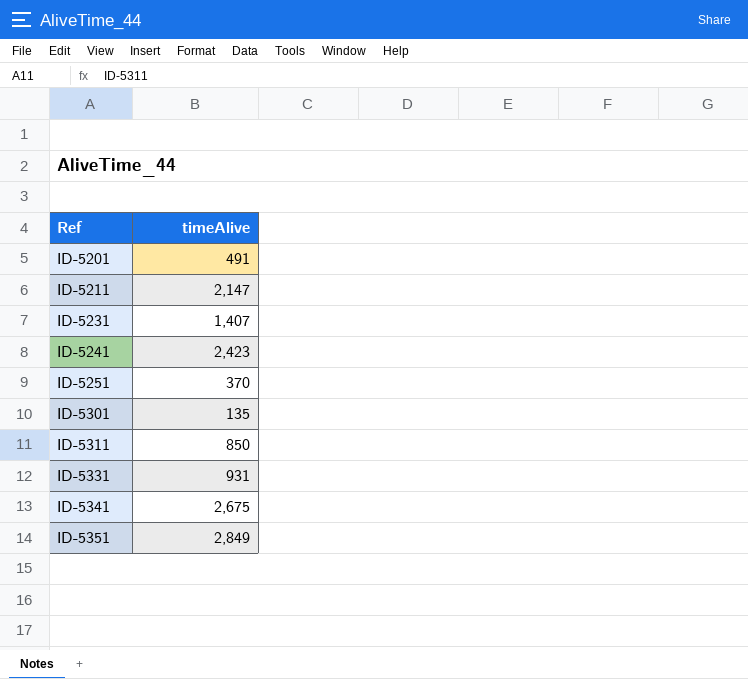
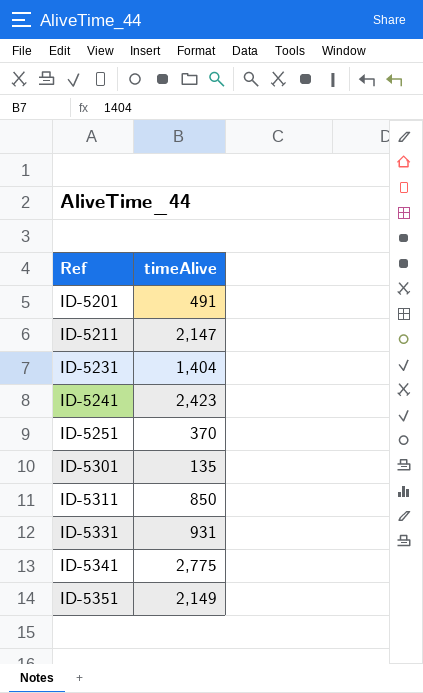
ID-5231 | timeAlive: 1,407 -> 1,404
ID-5341 | timeAlive: 2,675 -> 2,775
ID-5351 | timeAlive: 2,849 -> 2,149

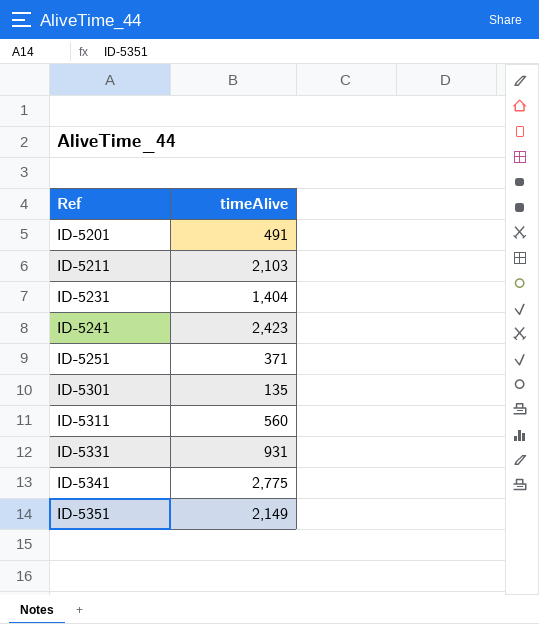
ID-5211 | timeAlive: 2,147 -> 2,103
ID-5251 | timeAlive: 370 -> 371
ID-5311 | timeAlive: 850 -> 560

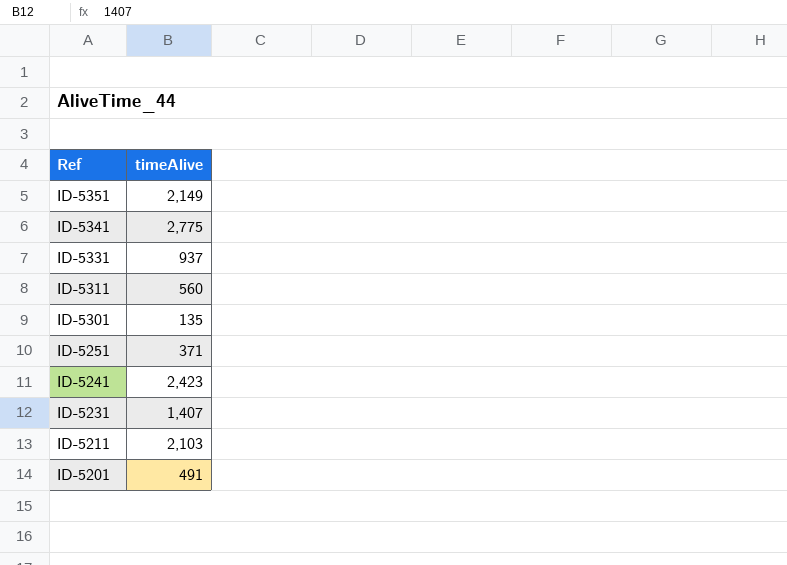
row order: Ref ascending -> Ref descending
ID-5331 | timeAlive: 931 -> 937
ID-5231 | timeAlive: 1,404 -> 1,407

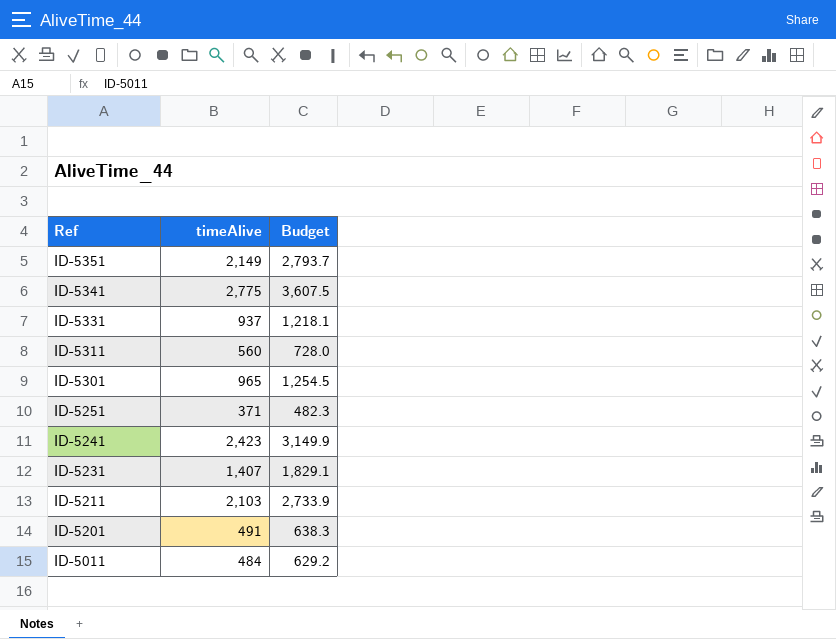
column Budget | formula: none -> [timeAlive] * 1.3
ID-5301 | timeAlive: 135 -> 965
row ID-5011: none -> 484 | 629.2

